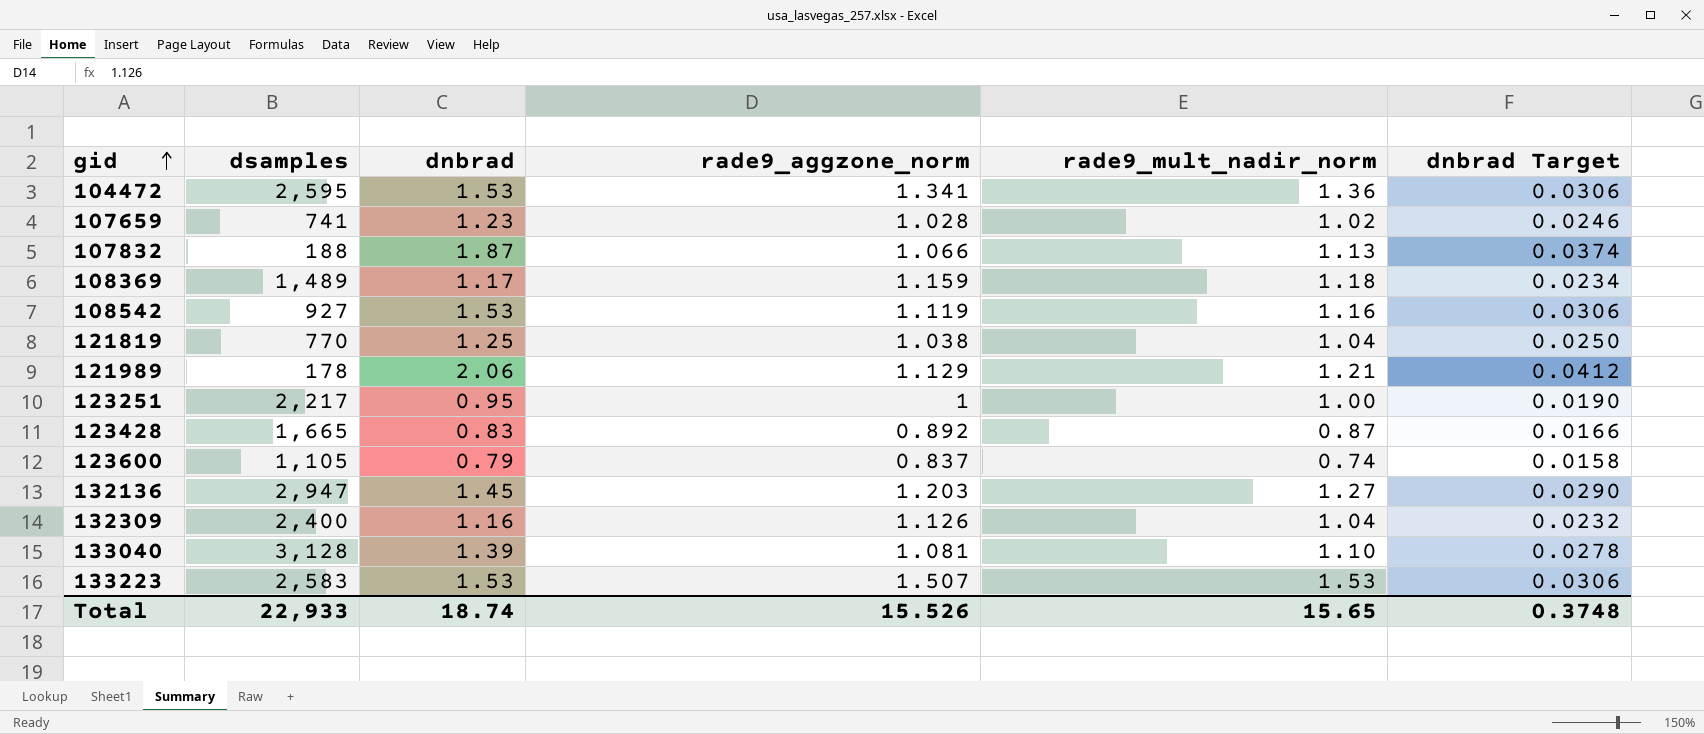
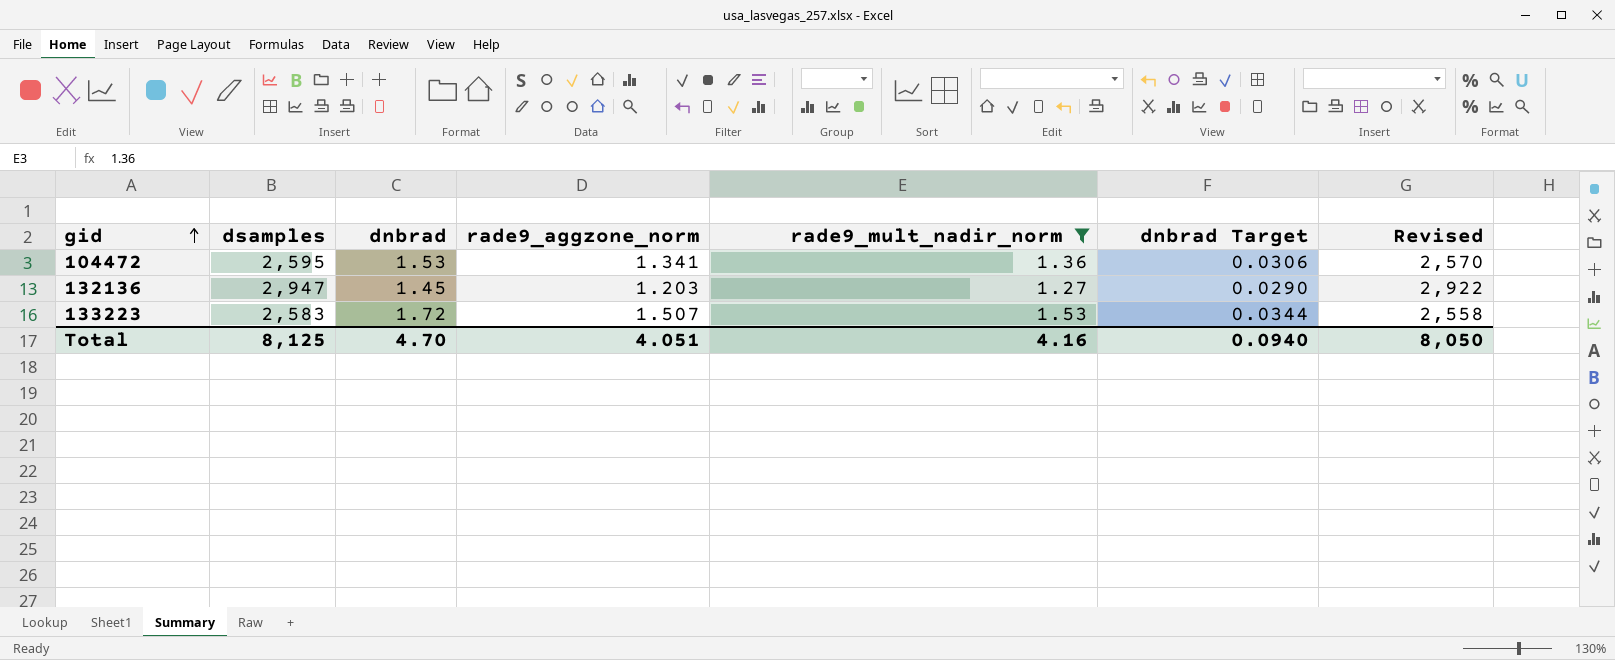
filter: none -> rade9_mult_nadir_norm >= 1.27
column Revised | formula: none -> [dsamples] - 25
133223 | dnbrad: 1.53 -> 1.72
133223 | dnbrad Target: 0.0306 -> 0.0344
Total | dsamples: 22,933 -> 8,125
Total | dnbrad: 18.74 -> 4.70
Total | rade9_aggzone_norm: 15.526 -> 4.051
Total | rade9_mult_nadir_norm: 15.65 -> 4.16
Total | dnbrad Target: 0.3748 -> 0.0940

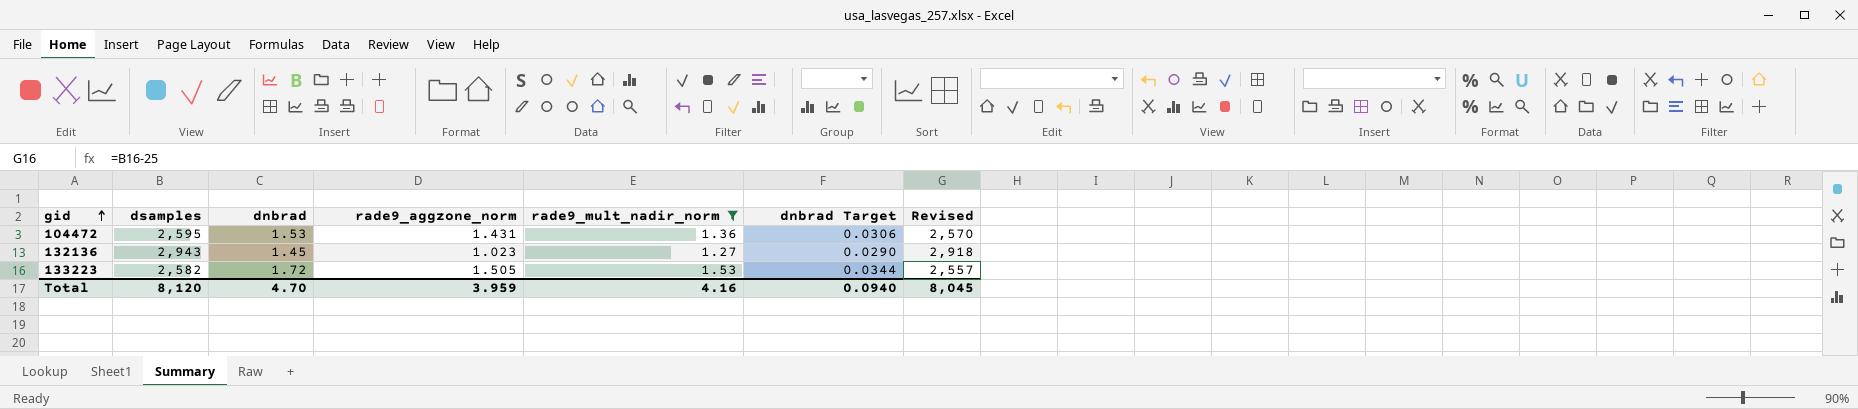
104472 | rade9_aggzone_norm: 1.341 -> 1.431
132136 | dsamples: 2,947 -> 2,943
132136 | rade9_aggzone_norm: 1.203 -> 1.023
132136 | Revised: 2,922 -> 2,918
133223 | dsamples: 2,583 -> 2,582
133223 | rade9_aggzone_norm: 1.507 -> 1.505
133223 | Revised: 2,558 -> 2,557
Total | dsamples: 8,125 -> 8,120
Total | rade9_aggzone_norm: 4.051 -> 3.959
Total | Revised: 8,050 -> 8,045

